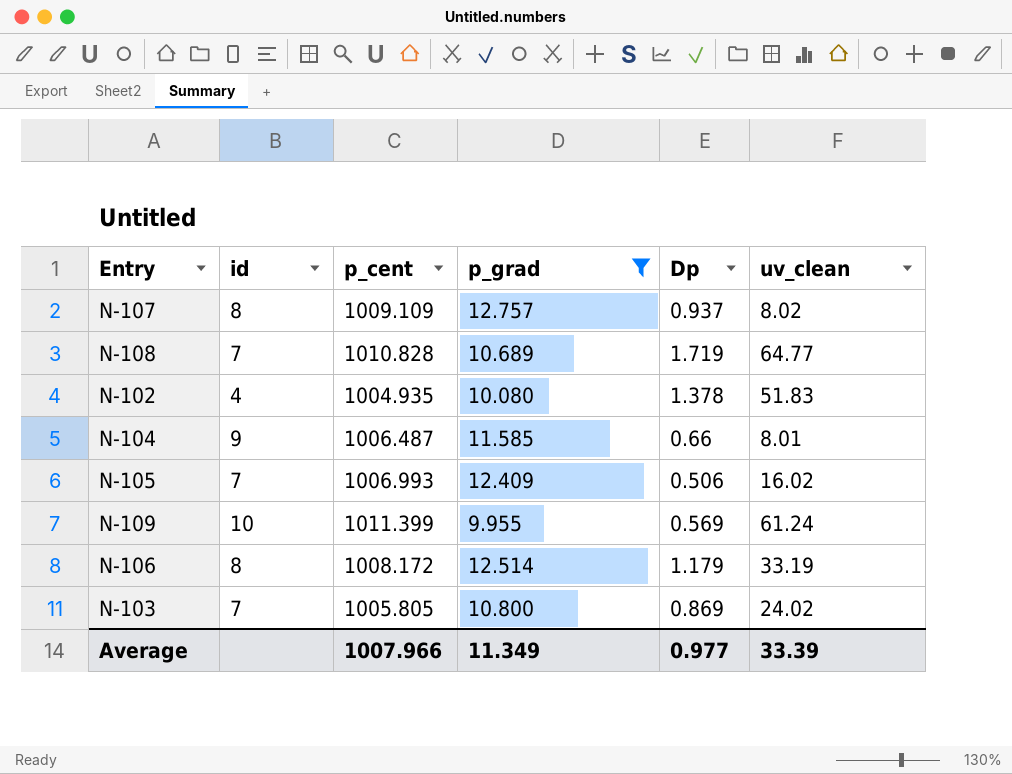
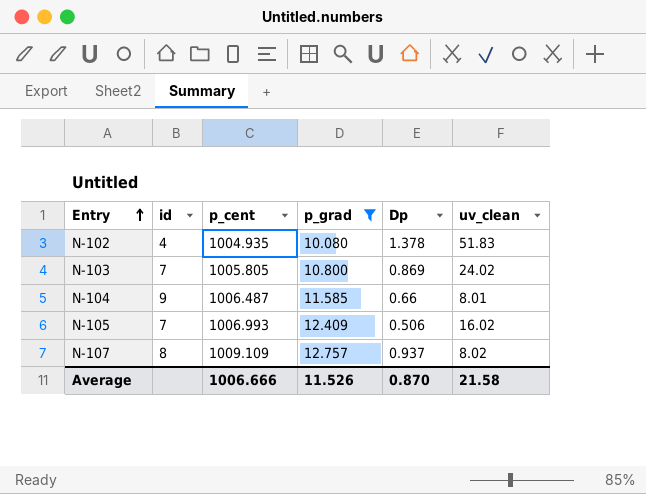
row order: none -> Entry ascending
row N-108: 7 | 1010.828 | 10.689 | 1.719 | 64.77 -> none
row N-109: 10 | 1011.399 | 9.955 | 0.569 | 61.24 -> none
row N-106: 8 | 1008.172 | 12.514 | 1.179 | 33.19 -> none
Average | p_cent: 1007.966 -> 1006.666
Average | p_grad: 11.349 -> 11.526
Average | Dp: 0.977 -> 0.870
Average | uv_clean: 33.39 -> 21.58

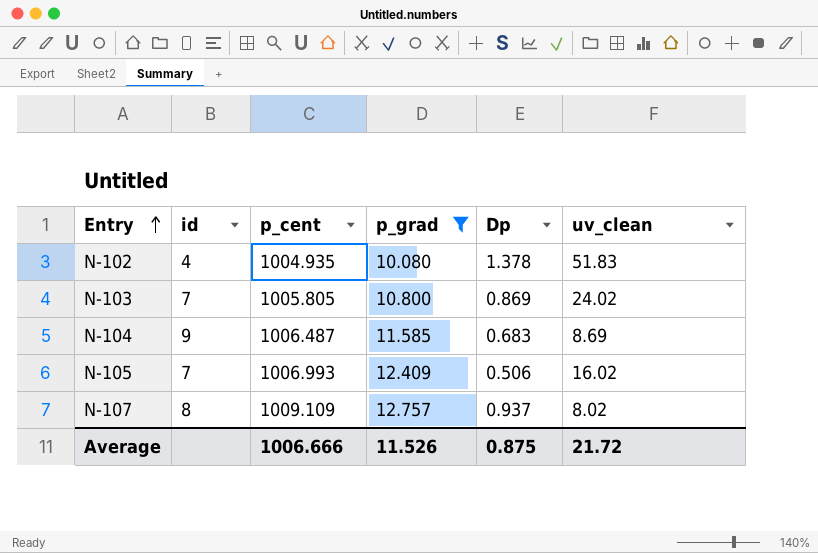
N-104 | Dp: 0.66 -> 0.683
N-104 | uv_clean: 8.01 -> 8.69
Average | Dp: 0.870 -> 0.875
Average | uv_clean: 21.58 -> 21.72

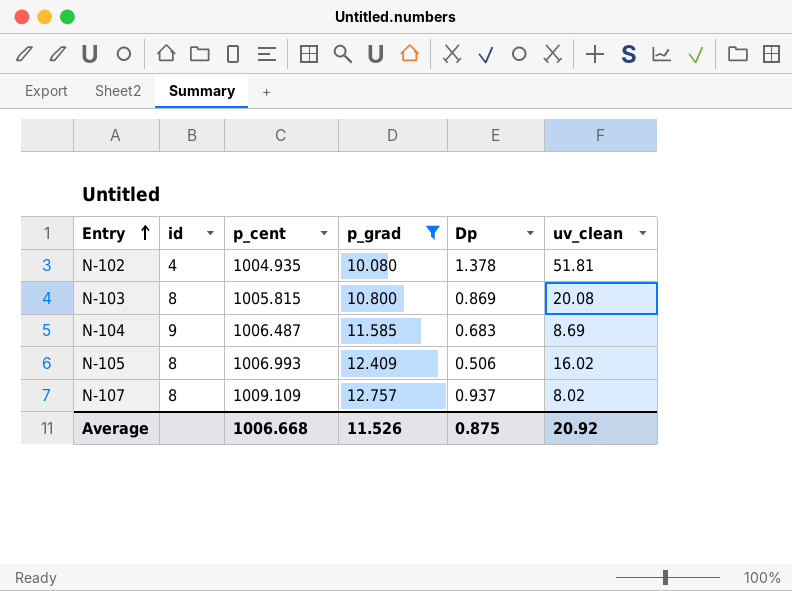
N-102 | uv_clean: 51.83 -> 51.81
N-103 | id: 7 -> 8
N-103 | p_cent: 1005.805 -> 1005.815
N-103 | uv_clean: 24.02 -> 20.08
N-105 | id: 7 -> 8
Average | p_cent: 1006.666 -> 1006.668
Average | uv_clean: 21.72 -> 20.92

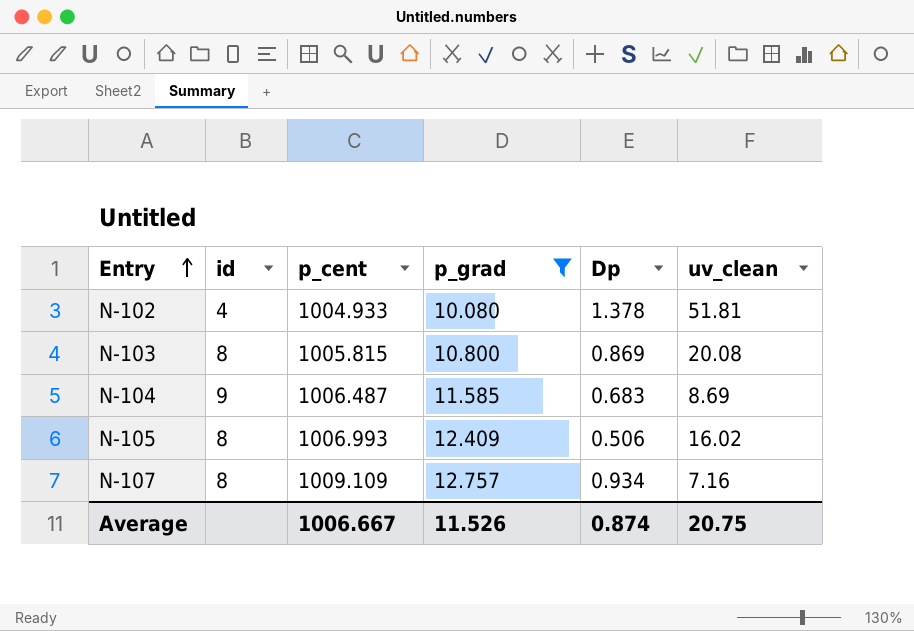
N-102 | p_cent: 1004.935 -> 1004.933
N-107 | Dp: 0.937 -> 0.934
N-107 | uv_clean: 8.02 -> 7.16
Average | p_cent: 1006.668 -> 1006.667
Average | Dp: 0.875 -> 0.874
Average | uv_clean: 20.92 -> 20.75

